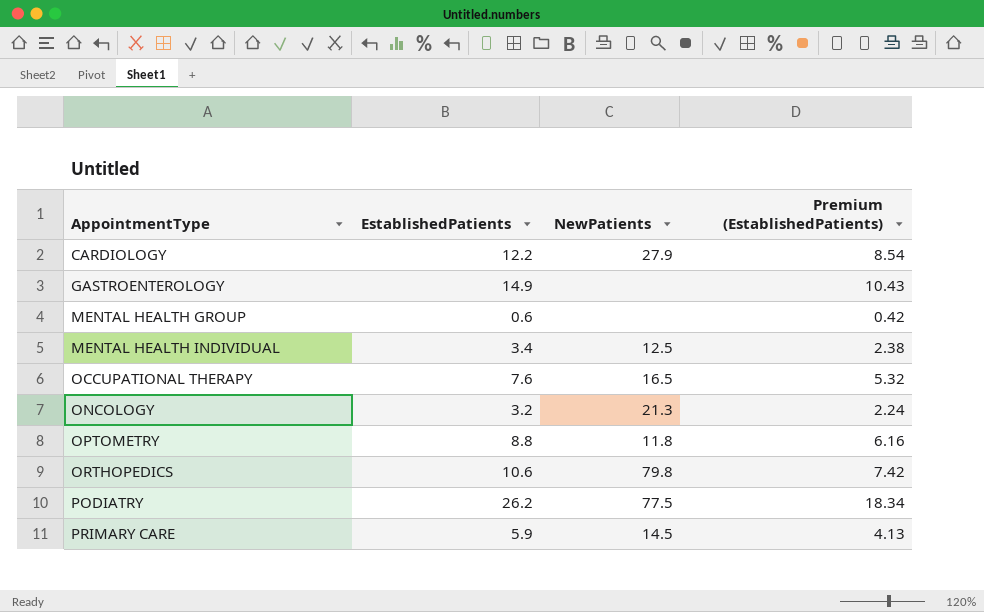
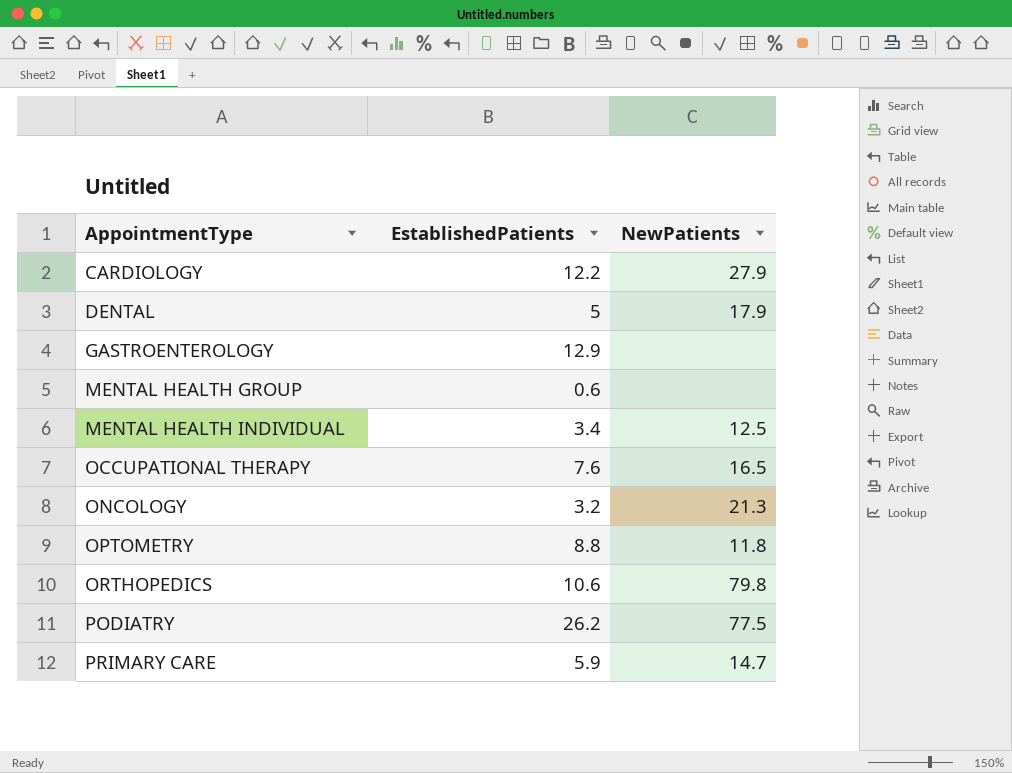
column Premium (EstablishedPatients) | formula: [EstablishedPatients] * 0.7 -> none
row DENTAL: none -> 5 | 17.9
GASTROENTEROLOGY | EstablishedPatients: 14.9 -> 12.9
PRIMARY CARE | NewPatients: 14.5 -> 14.7

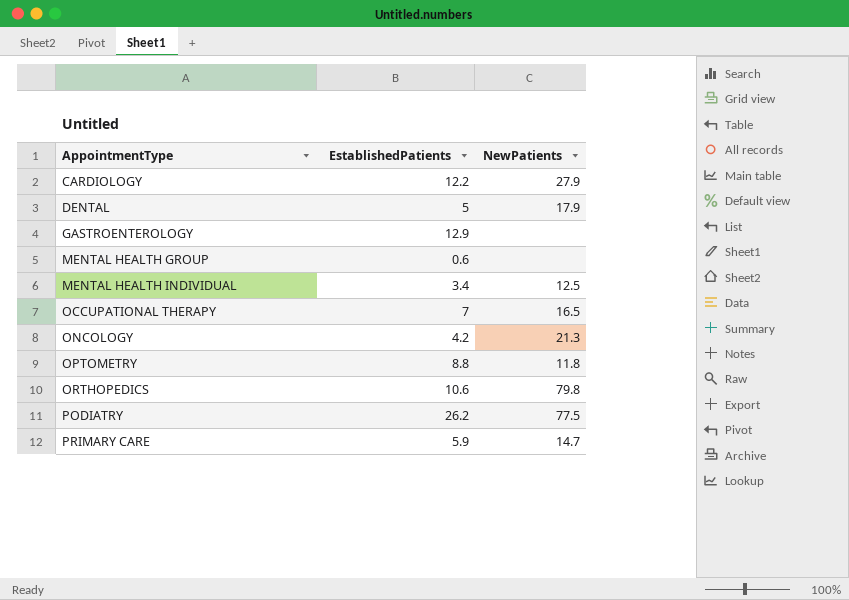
OCCUPATIONAL THERAPY | EstablishedPatients: 7.6 -> 7
ONCOLOGY | EstablishedPatients: 3.2 -> 4.2

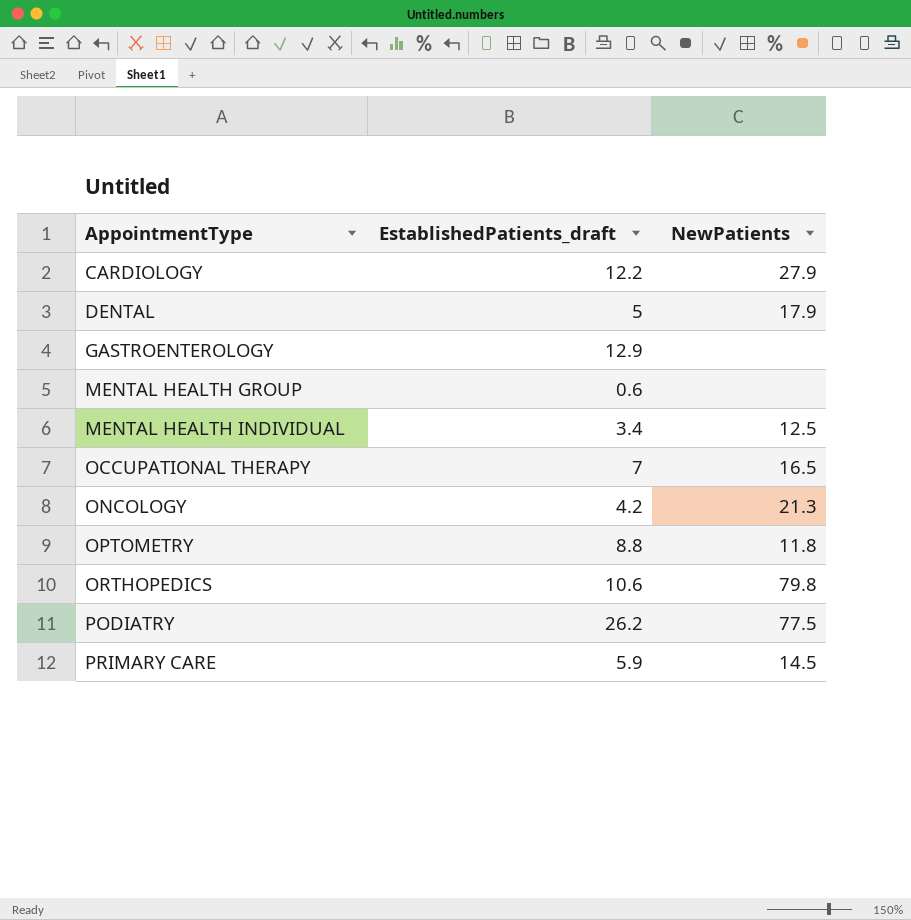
column name: EstablishedPatients -> EstablishedPatients_draft
PRIMARY CARE | NewPatients: 14.7 -> 14.5

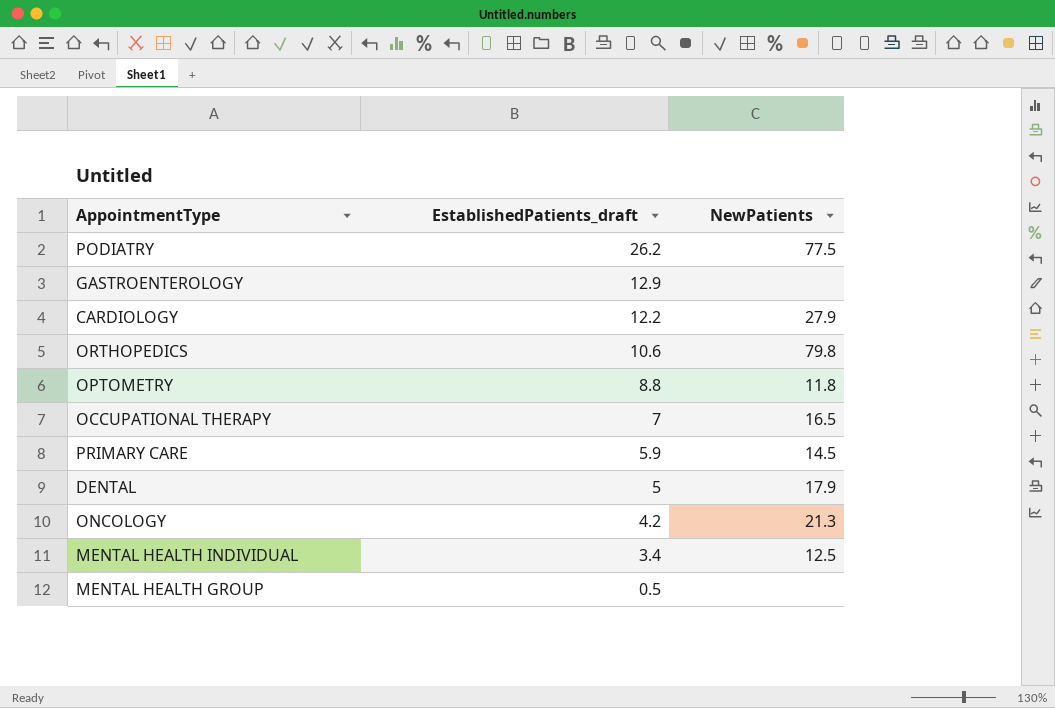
row order: AppointmentType ascending -> EstablishedPatients_draft descending
MENTAL HEALTH GROUP | EstablishedPatients_draft: 0.6 -> 0.5

